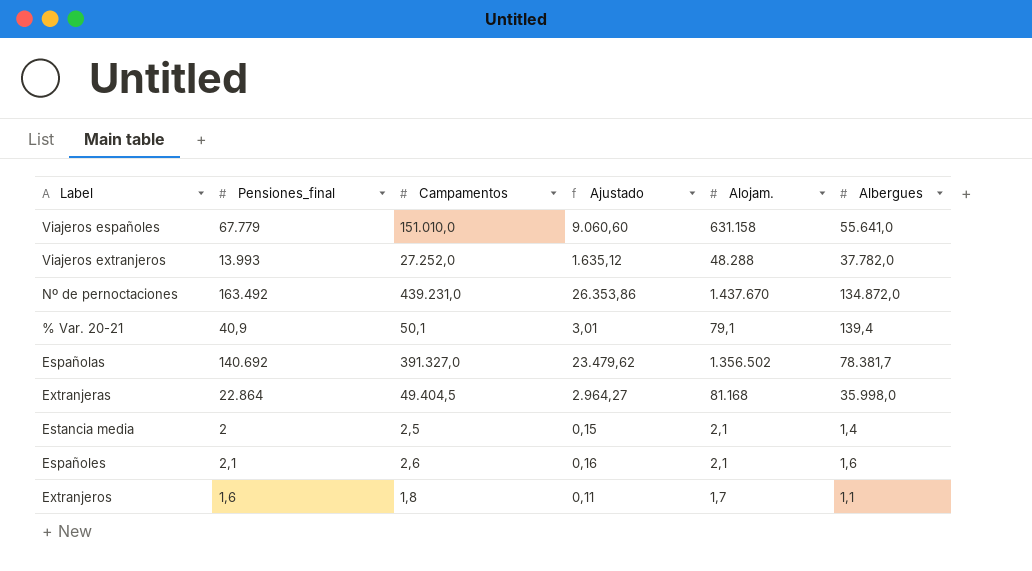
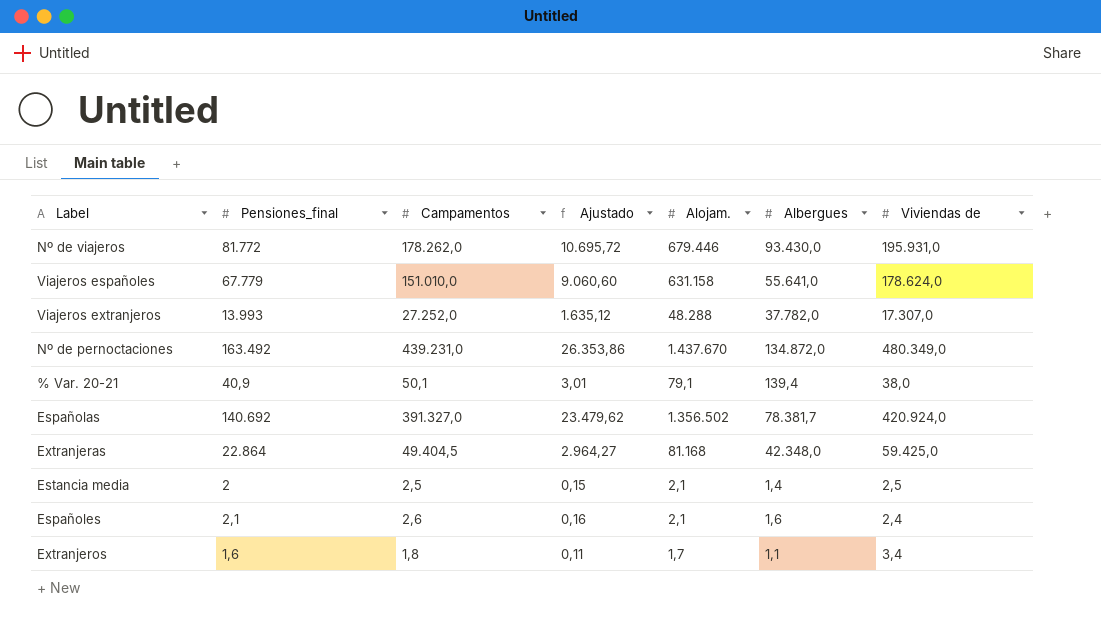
column Viviendas de | position: none -> 7
row Nº de viajeros: none -> 81.772 | 178.262,0 | 10.695,72 | 679.446 | 93.430,0 | 195.931,0
Extranjeras | Albergues: 35.998,0 -> 42.348,0

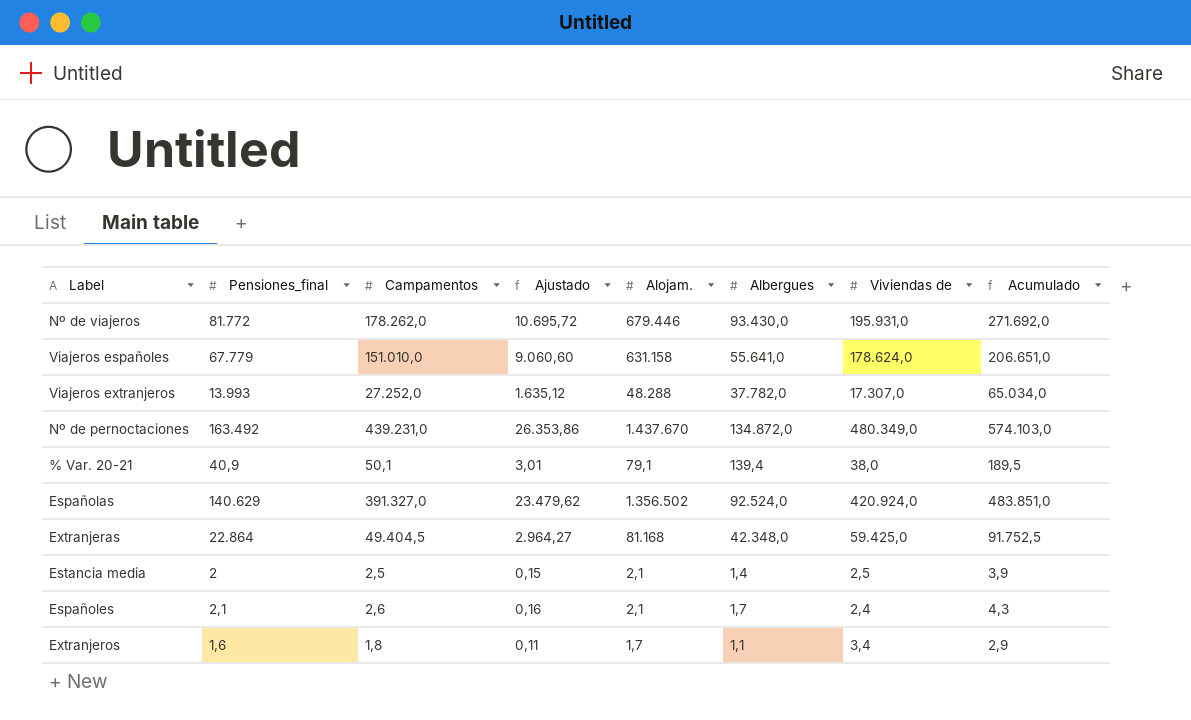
column Acumulado | formula: none -> [Campamentos] + [Albergues]
Españolas | Pensiones_final: 140.692 -> 140.629
Españolas | Albergues: 78.381,7 -> 92.524,0
Españoles | Albergues: 1,6 -> 1,7

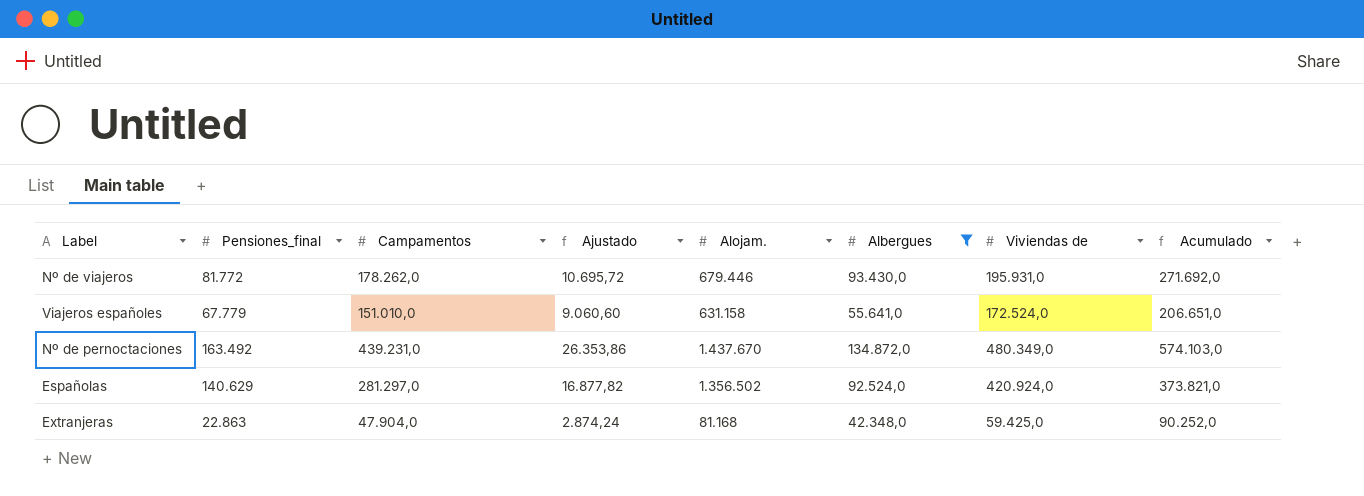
filter: none -> Albergues >= 42.348,0
Viajeros españoles | Viviendas de: 178.624,0 -> 172.524,0
Españolas | Campamentos: 391.327,0 -> 281.297,0
Españolas | Ajustado: 23.479,62 -> 16.877,82
Españolas | Acumulado: 483.851,0 -> 373.821,0
Extranjeras | Pensiones_final: 22.864 -> 22.863
Extranjeras | Campamentos: 49.404,5 -> 47.904,0
Extranjeras | Ajustado: 2.964,27 -> 2.874,24
Extranjeras | Acumulado: 91.752,5 -> 90.252,0

